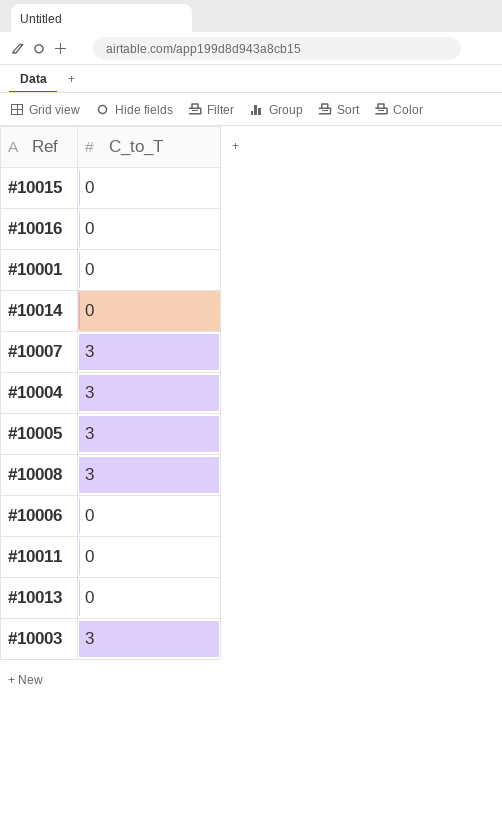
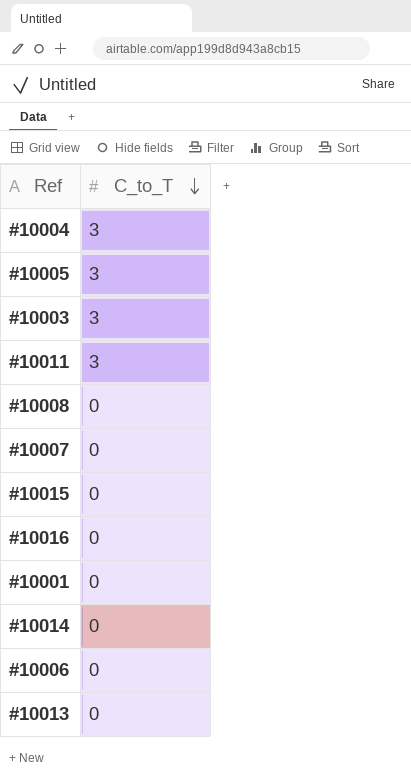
row order: none -> C_to_T descending
#10011 | C_to_T: 0 -> 3
#10008 | C_to_T: 3 -> 0
#10007 | C_to_T: 3 -> 0

